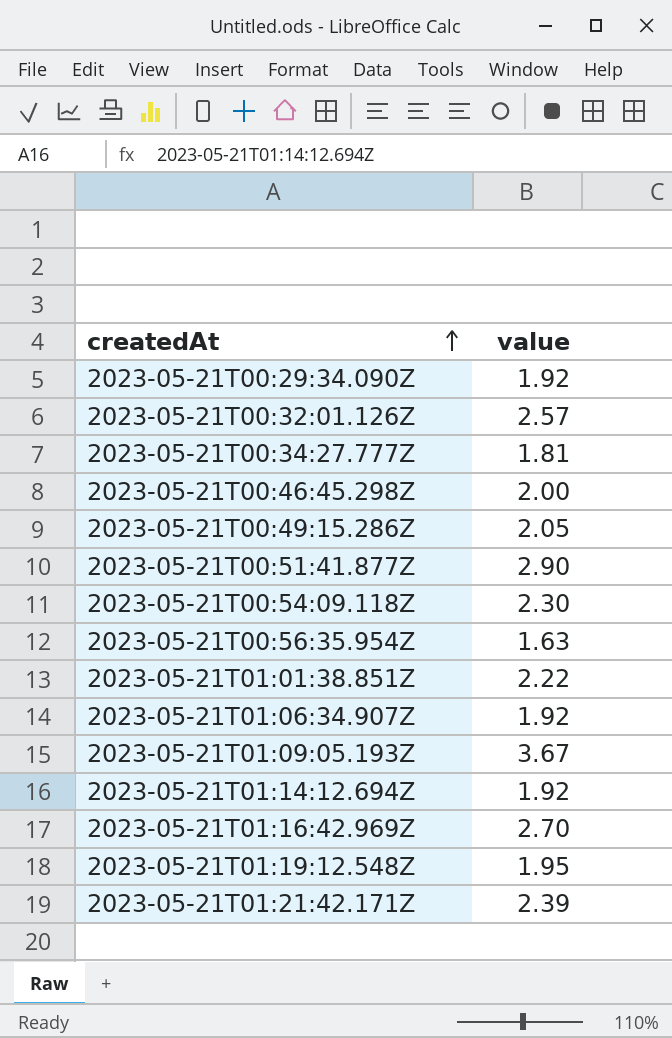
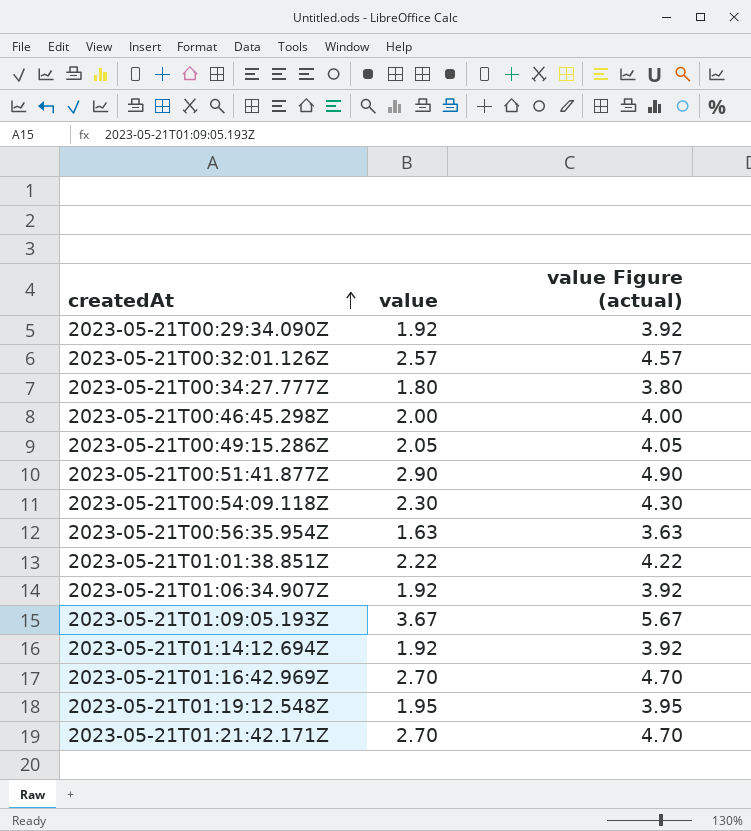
column value Figure (actual) | formula: none -> [value] + 2
2023-05-21T00:34:27.777Z | value: 1.81 -> 1.80
2023-05-21T01:21:42.171Z | value: 2.39 -> 2.70

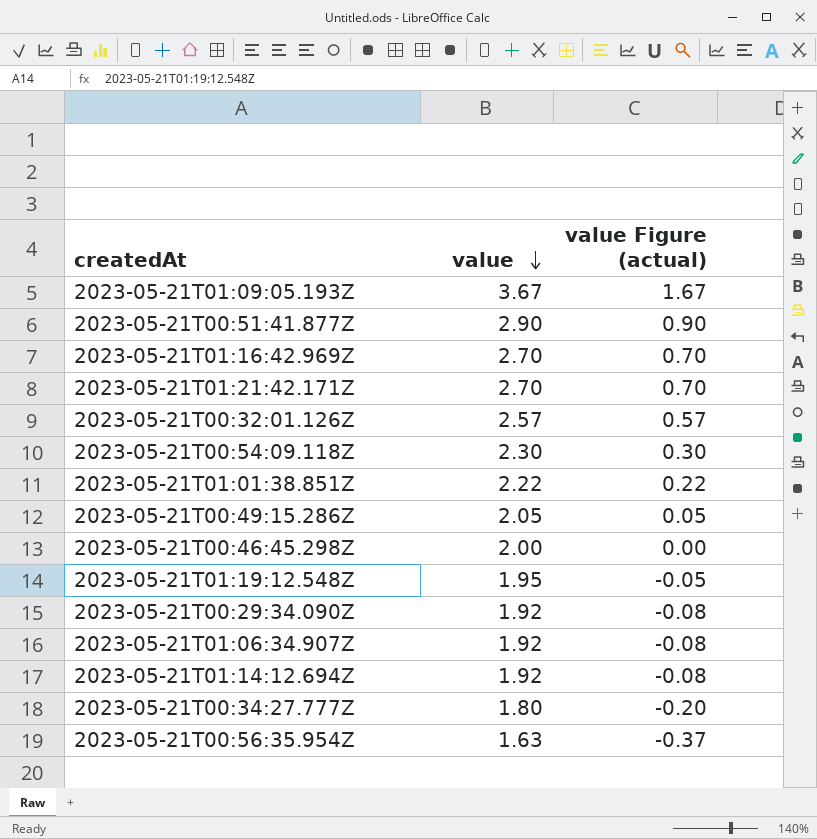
row order: createdAt ascending -> value descending
column value Figure (actual) | formula: [value] + 2 -> [value] - 2

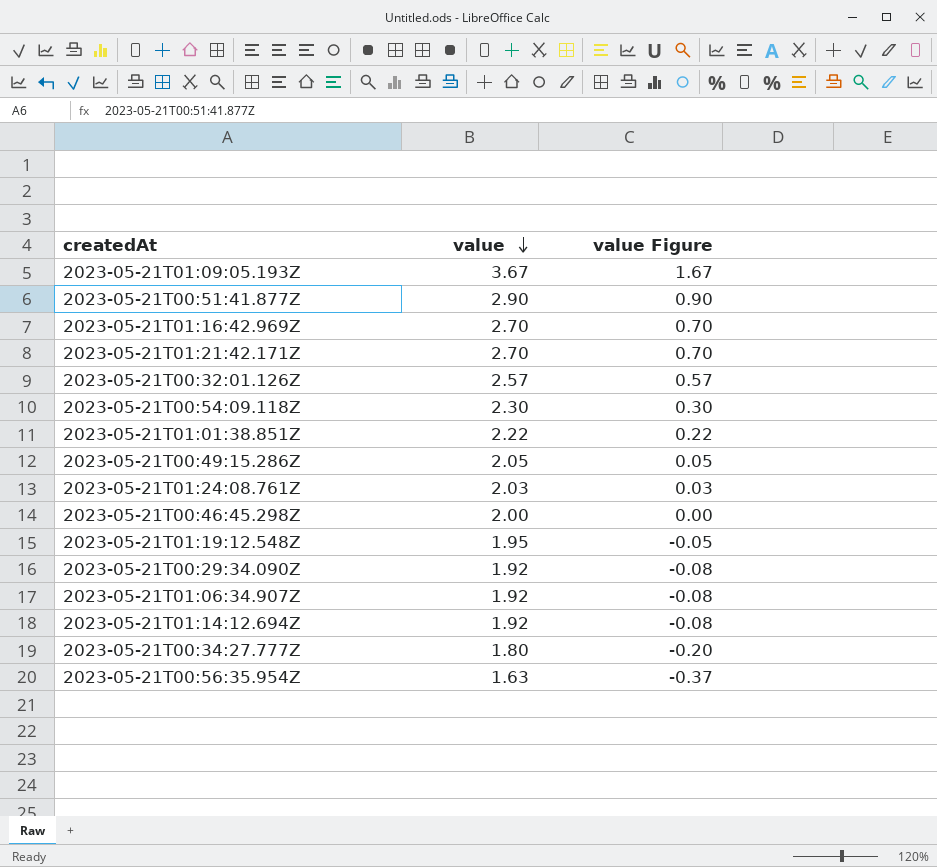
column name: value Figure (actual) -> value Figure
row 2023-05-21T01:24:08.761Z: none -> 2.03 | 0.03

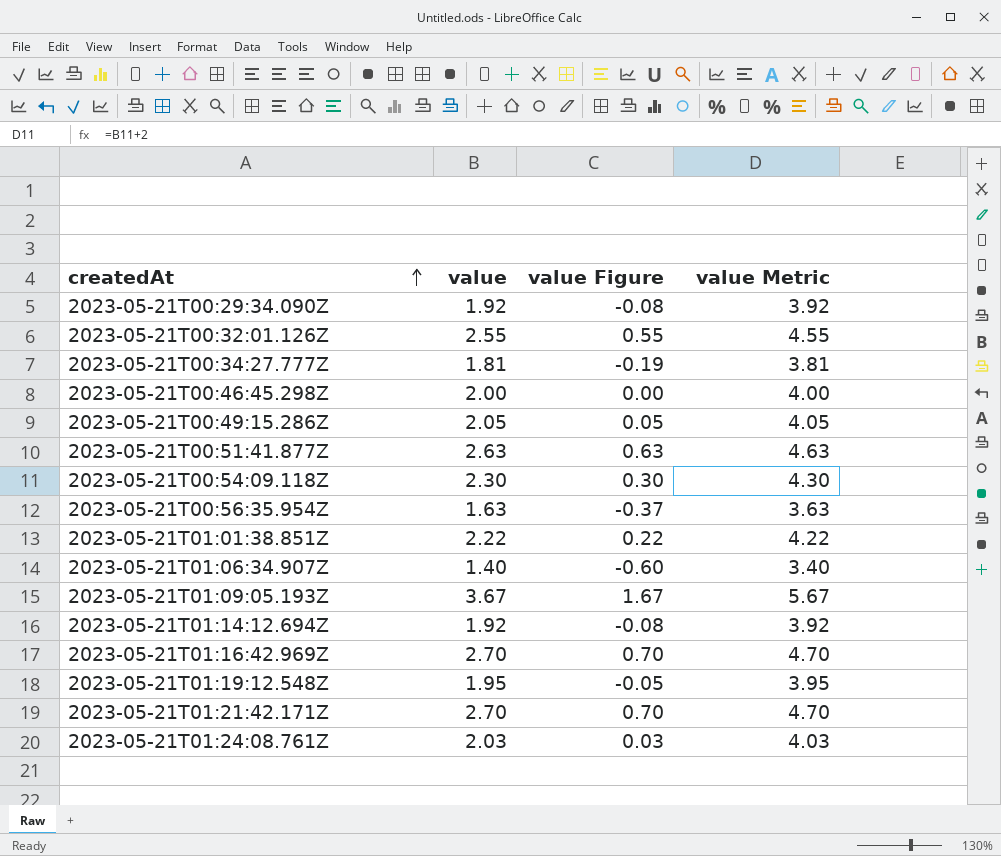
row order: value descending -> createdAt ascending
column value Metric | formula: none -> [value] + 2
2023-05-21T00:32:01.126Z | value: 2.57 -> 2.55
2023-05-21T00:32:01.126Z | value Figure: 0.57 -> 0.55
2023-05-21T00:34:27.777Z | value: 1.80 -> 1.81
2023-05-21T00:34:27.777Z | value Figure: -0.20 -> -0.19
2023-05-21T00:51:41.877Z | value: 2.90 -> 2.63
2023-05-21T00:51:41.877Z | value Figure: 0.90 -> 0.63
2023-05-21T01:06:34.907Z | value: 1.92 -> 1.40
2023-05-21T01:06:34.907Z | value Figure: -0.08 -> -0.60

